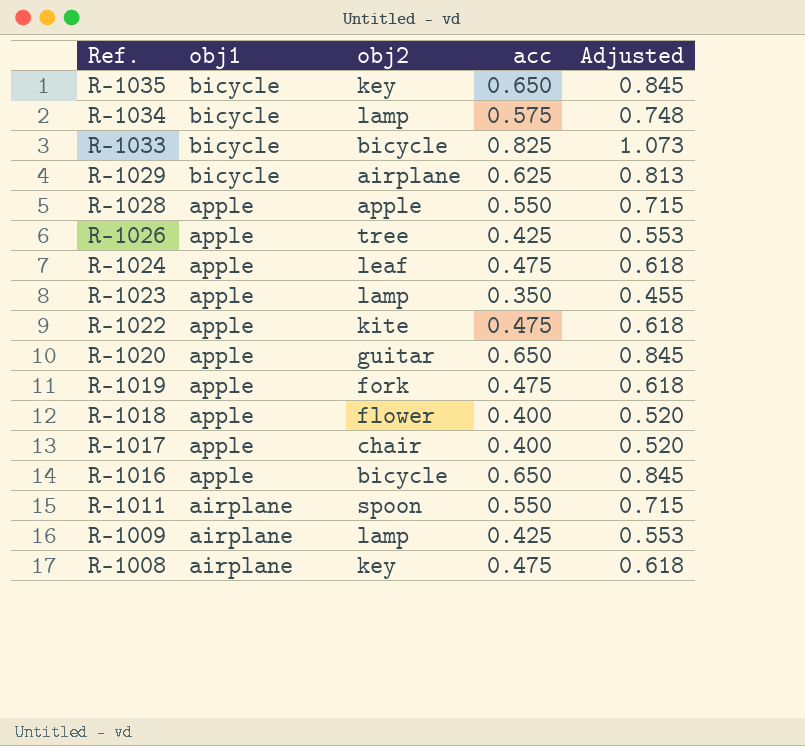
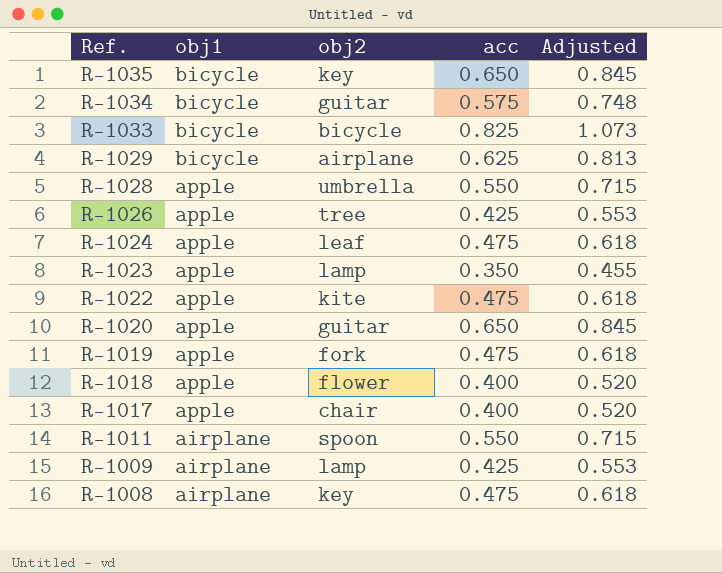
row R-1016: apple | bicycle | 0.650 | 0.845 -> none
R-1034 | obj2: lamp -> guitar
R-1028 | obj2: apple -> umbrella

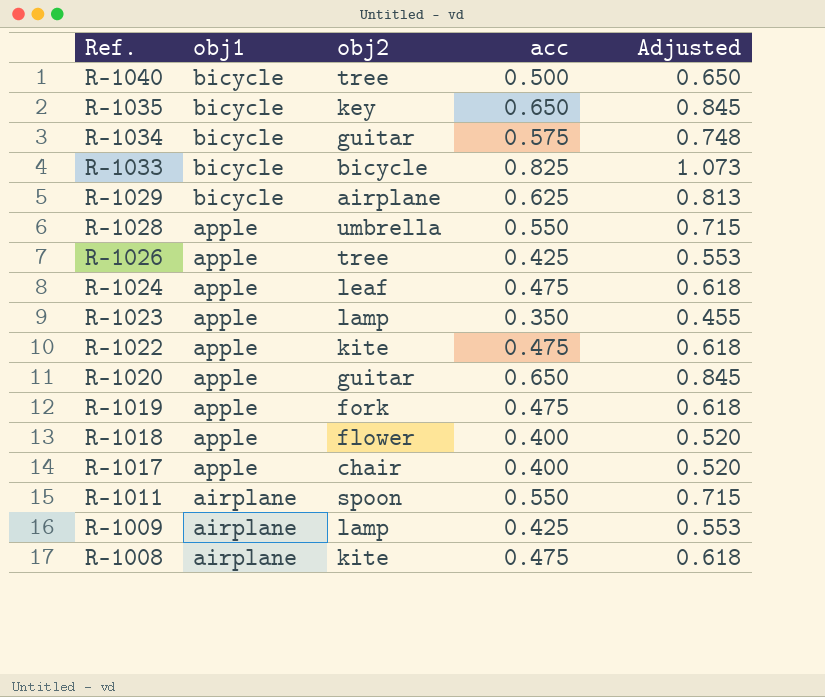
row R-1040: none -> bicycle | tree | 0.500 | 0.650
R-1008 | obj2: key -> kite

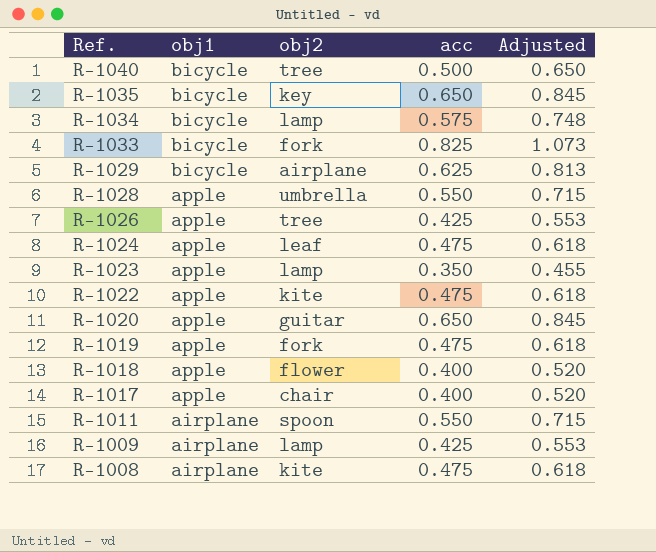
R-1034 | obj2: guitar -> lamp
R-1033 | obj2: bicycle -> fork

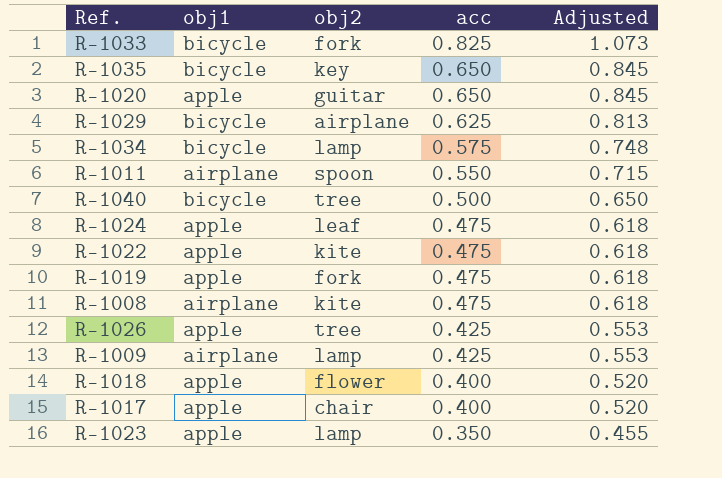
row order: Ref. descending -> acc descending
row R-1028: apple | umbrella | 0.550 | 0.715 -> none

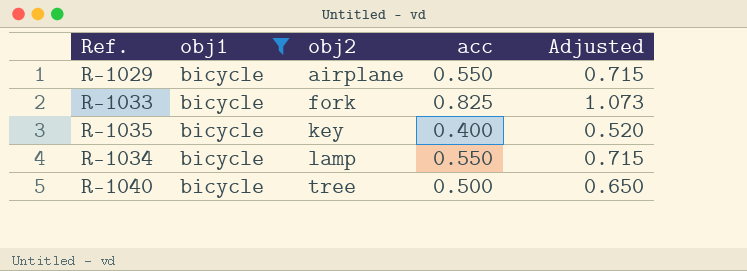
filter: none -> obj1 = bicycle
row order: acc descending -> obj2 ascending
R-1029 | acc: 0.625 -> 0.550
R-1029 | Adjusted: 0.813 -> 0.715
R-1035 | acc: 0.650 -> 0.400
R-1035 | Adjusted: 0.845 -> 0.520
R-1034 | acc: 0.575 -> 0.550
R-1034 | Adjusted: 0.748 -> 0.715

